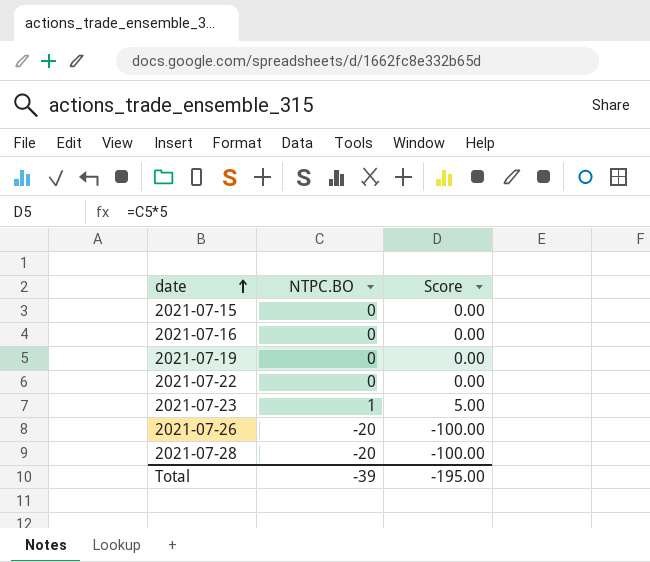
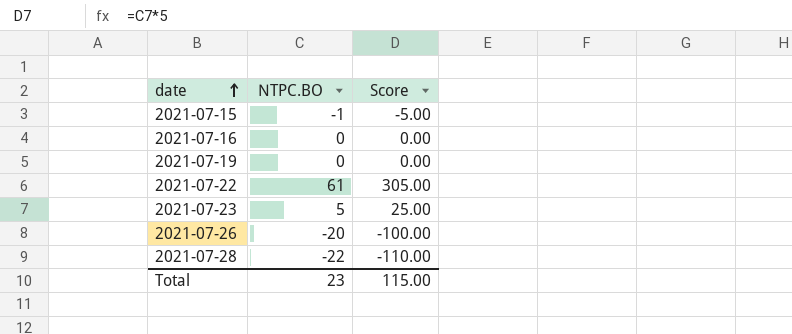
2021-07-15 | NTPC.BO: 0 -> -1
2021-07-15 | Score: 0.00 -> -5.00
2021-07-22 | NTPC.BO: 0 -> 61
2021-07-22 | Score: 0.00 -> 305.00
2021-07-23 | NTPC.BO: 1 -> 5
2021-07-23 | Score: 5.00 -> 25.00
2021-07-28 | NTPC.BO: -20 -> -22
2021-07-28 | Score: -100.00 -> -110.00
Total | NTPC.BO: -39 -> 23
Total | Score: -195.00 -> 115.00

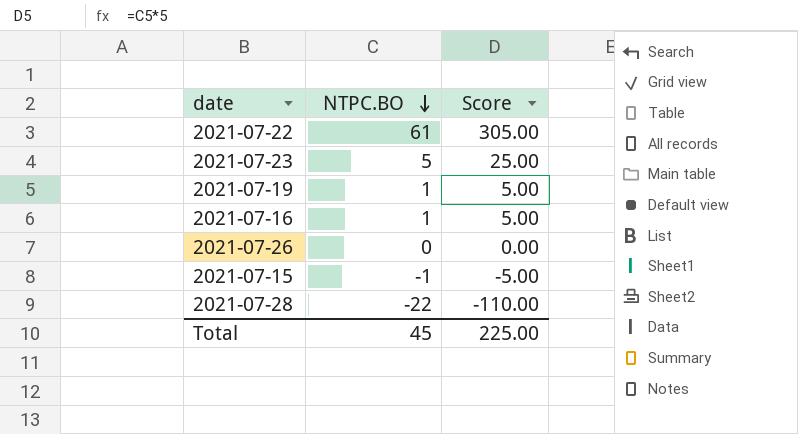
row order: date ascending -> NTPC.BO descending
2021-07-19 | NTPC.BO: 0 -> 1
2021-07-19 | Score: 0.00 -> 5.00
2021-07-16 | NTPC.BO: 0 -> 1
2021-07-16 | Score: 0.00 -> 5.00
2021-07-26 | NTPC.BO: -20 -> 0
2021-07-26 | Score: -100.00 -> 0.00
Total | NTPC.BO: 23 -> 45
Total | Score: 115.00 -> 225.00

